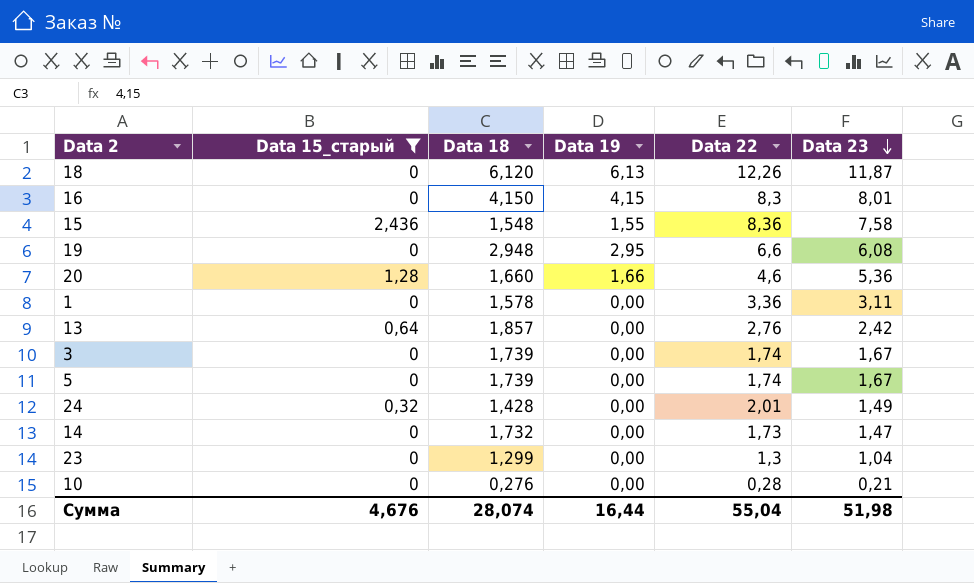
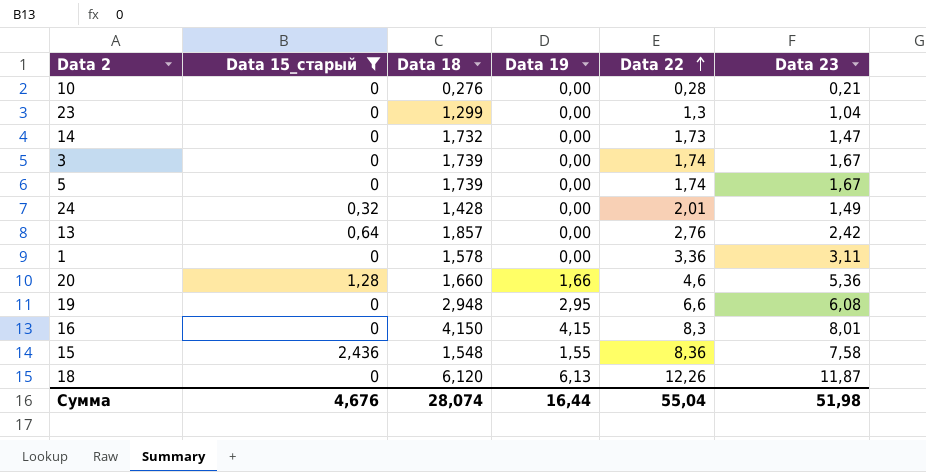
row order: Data 23 descending -> Data 22 ascending

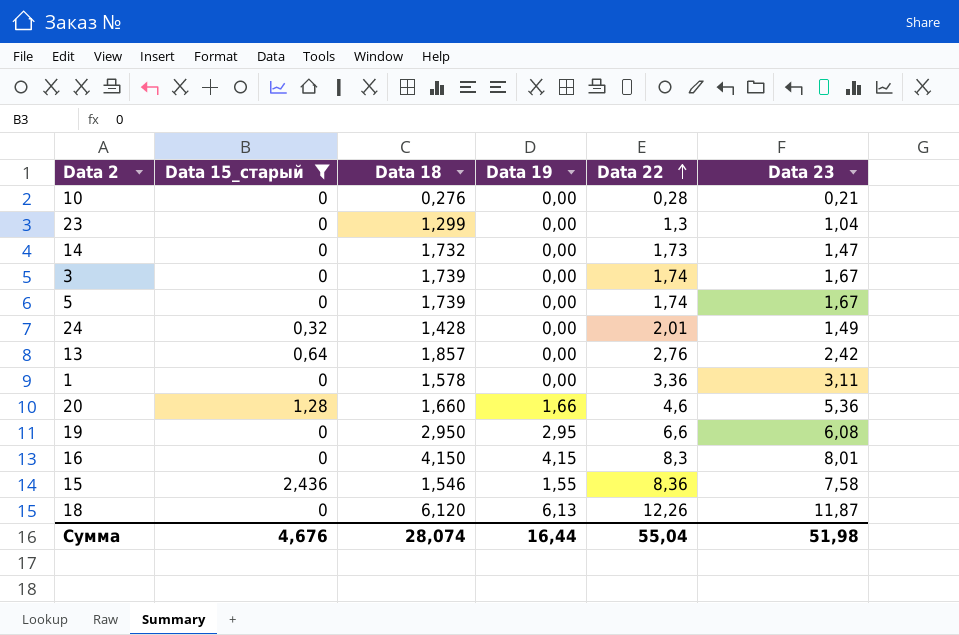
19 | Data 18: 2,948 -> 2,950
15 | Data 18: 1,548 -> 1,546

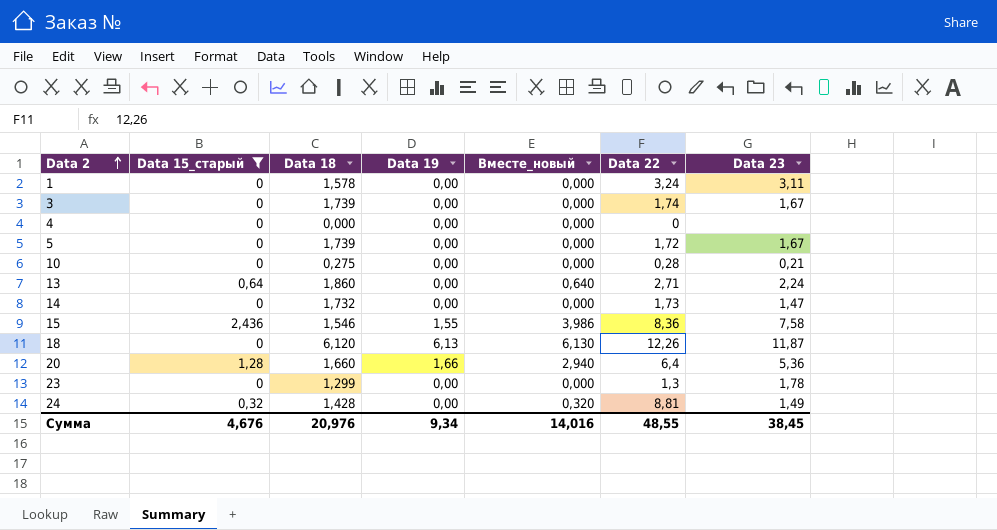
row order: Data 22 ascending -> Data 2 ascending
column Вместе_новый | formula: none -> [Data 15_старый] + [Data 19]
row 19: 0 | 2,950 | 2,95 | 6,6 | 6,08 -> none
row 16: 0 | 4,150 | 4,15 | 8,3 | 8,01 -> none
1 | Data 22: 3,36 -> 3,24
row 4: none -> 0 | 0,000 | 0,00 | 0,000 | 0 | none
5 | Data 22: 1,74 -> 1,72
10 | Data 18: 0,276 -> 0,275
13 | Data 18: 1,857 -> 1,860
13 | Data 22: 2,76 -> 2,71
13 | Data 23: 2,42 -> 2,24
20 | Data 22: 4,6 -> 6,4
23 | Data 23: 1,04 -> 1,78
24 | Data 22: 2,01 -> 8,81
Сумма | Data 18: 28,074 -> 20,976
Сумма | Data 19: 16,44 -> 9,34
Сумма | Data 22: 55,04 -> 48,55
Сумма | Data 23: 51,98 -> 38,45

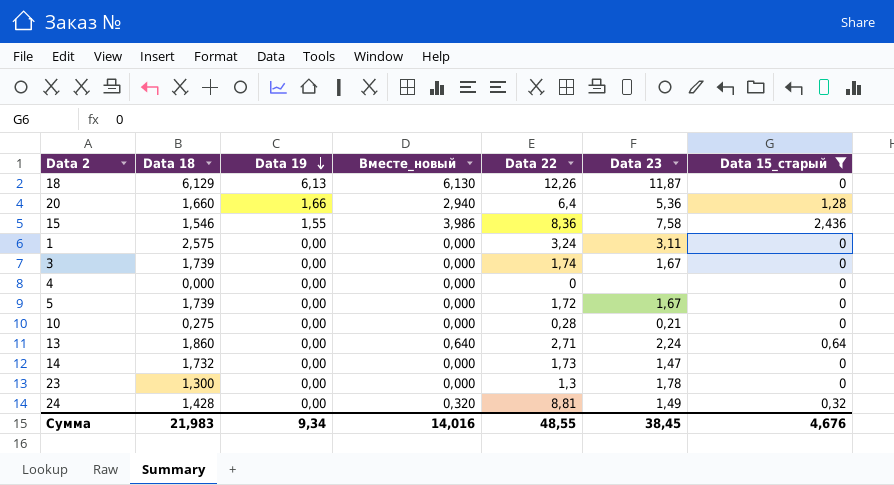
row order: Data 2 ascending -> Data 19 descending
column Data 15_старый | position: 2 -> 7
18 | Data 18: 6,120 -> 6,129
1 | Data 18: 1,578 -> 2,575
23 | Data 18: 1,299 -> 1,300
Сумма | Data 18: 20,976 -> 21,983

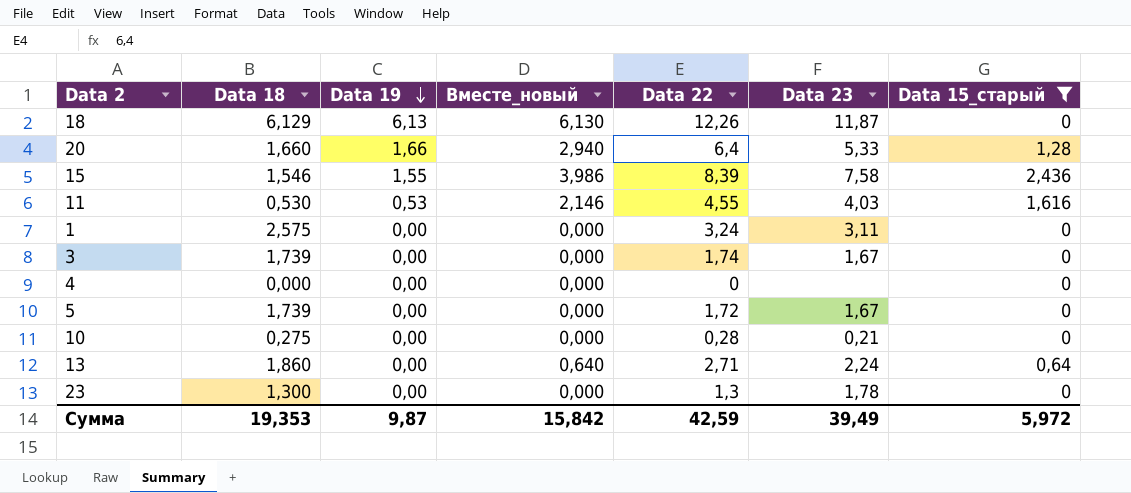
row 14: 1,732 | 0,00 | 0,000 | 1,73 | 1,47 | 0 -> none
row 24: 1,428 | 0,00 | 0,320 | 8,81 | 1,49 | 0,32 -> none
20 | Data 23: 5,36 -> 5,33
15 | Data 22: 8,36 -> 8,39
row 11: none -> 0,530 | 0,53 | 2,146 | 4,55 | 4,03 | 1,616
Сумма | Data 18: 21,983 -> 19,353
Сумма | Data 19: 9,34 -> 9,87
Сумма | Вместе_новый: 14,016 -> 15,842
Сумма | Data 22: 48,55 -> 42,59
Сумма | Data 23: 38,45 -> 39,49
Сумма | Data 15_старый: 4,676 -> 5,972

